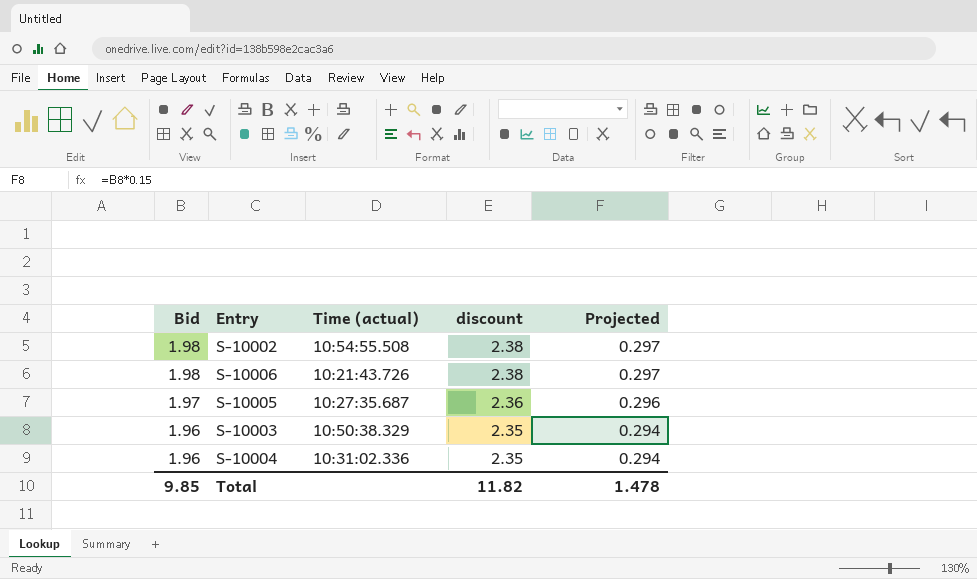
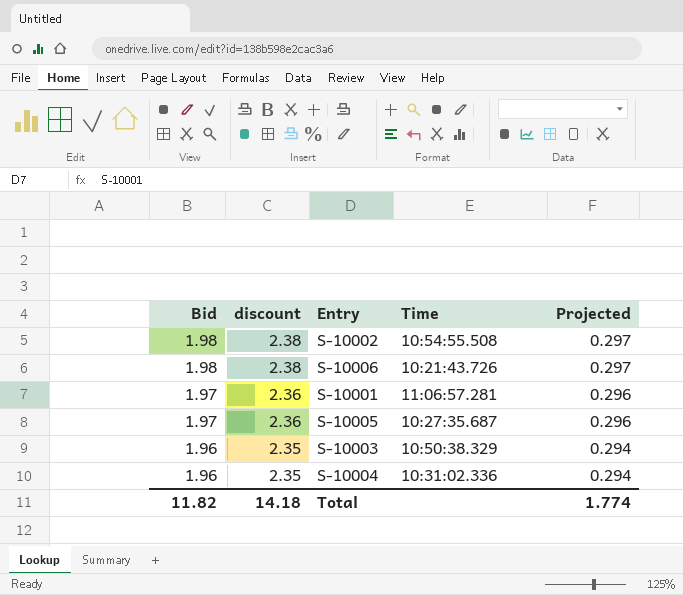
column discount | position: 4 -> 2
column name: Time (actual) -> Time
row S-10001: none -> 1.97 | 2.36 | 11:06:57.281 | 0.296
Total | Bid: 9.85 -> 11.82
Total | discount: 11.82 -> 14.18
Total | Projected: 1.478 -> 1.774

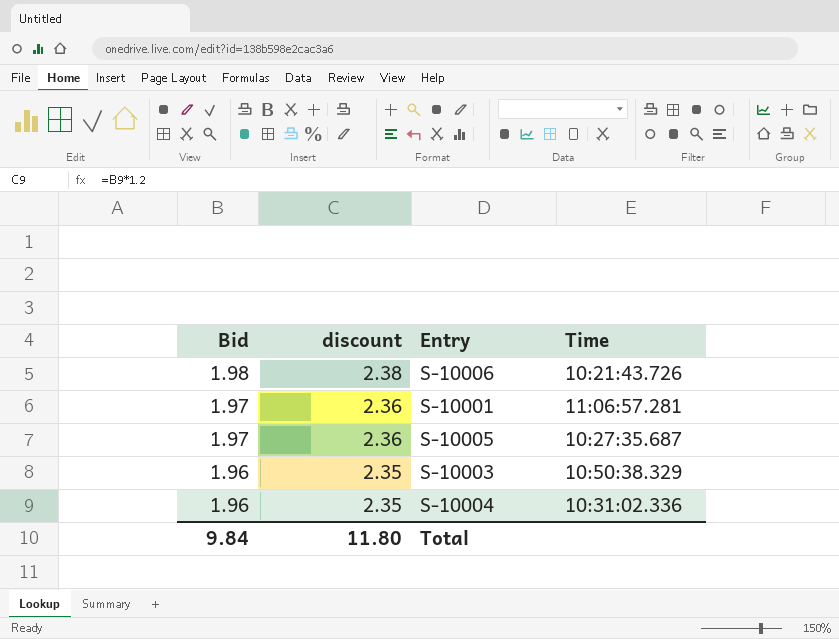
column Projected | formula: [Bid] * 0.15 -> none
row S-10002: 1.98 | 2.38 | 10:54:55.508 | 0.297 -> none
Total | Bid: 11.82 -> 9.84
Total | discount: 14.18 -> 11.80

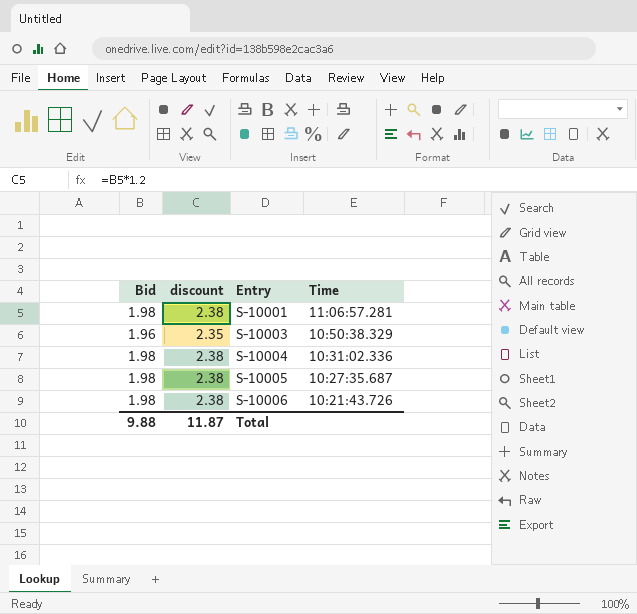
row order: Bid descending -> Entry ascending
S-10001 | Bid: 1.97 -> 1.98
S-10001 | discount: 2.36 -> 2.38
S-10004 | Bid: 1.96 -> 1.98
S-10004 | discount: 2.35 -> 2.38
S-10005 | Bid: 1.97 -> 1.98
S-10005 | discount: 2.36 -> 2.38
Total | Bid: 9.84 -> 9.88
Total | discount: 11.80 -> 11.87

